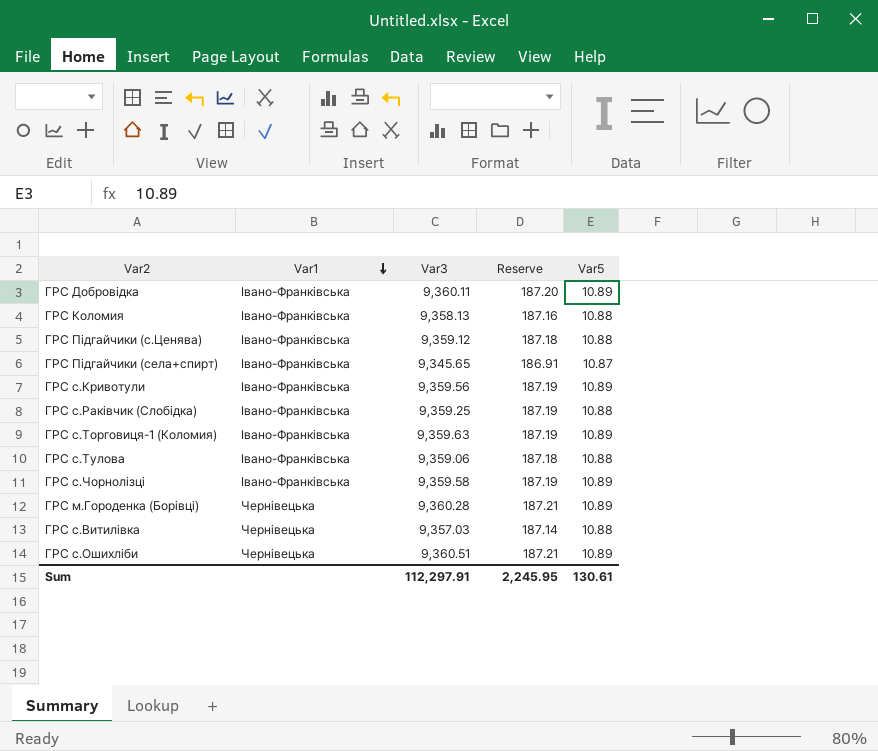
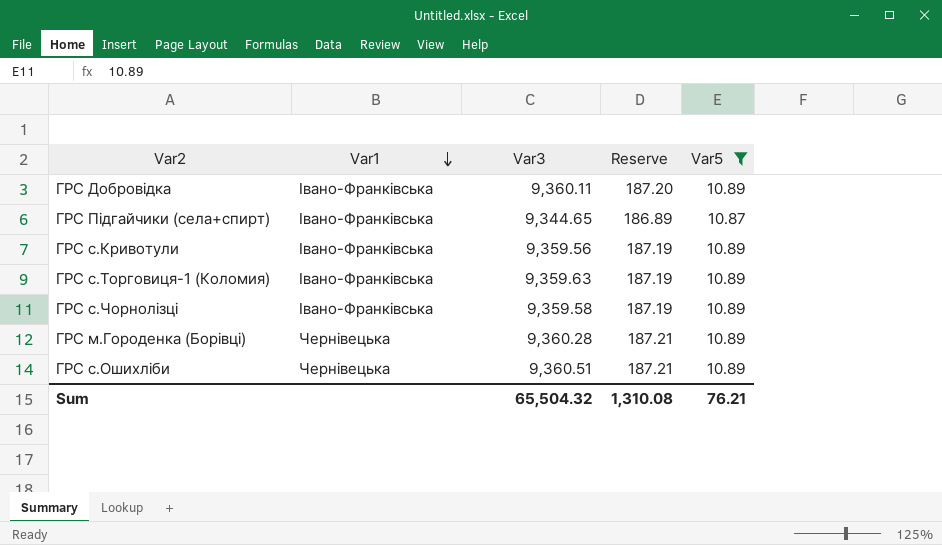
filter: none -> Var5 != 10.88
ГРС Підгайчики (села+спирт) | Var3: 9,345.65 -> 9,344.65
ГРС Підгайчики (села+спирт) | Reserve: 186.91 -> 186.89
Sum | Var3: 112,297.91 -> 65,504.32
Sum | Reserve: 2,245.95 -> 1,310.08
Sum | Var5: 130.61 -> 76.21

